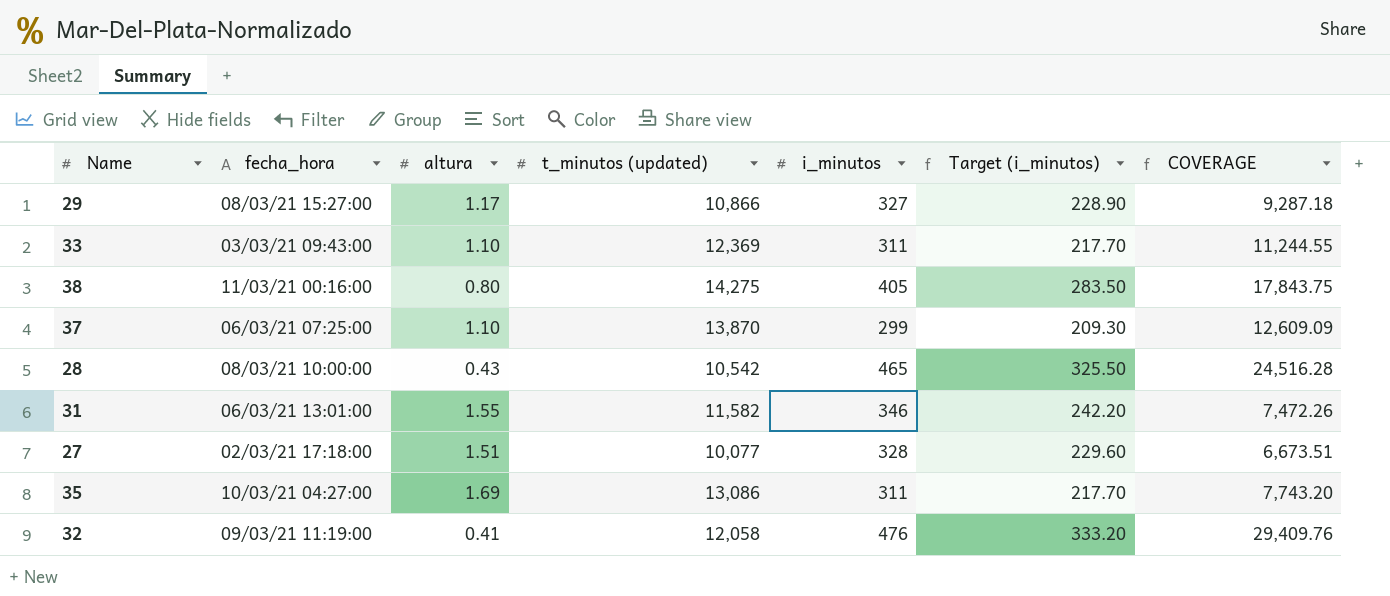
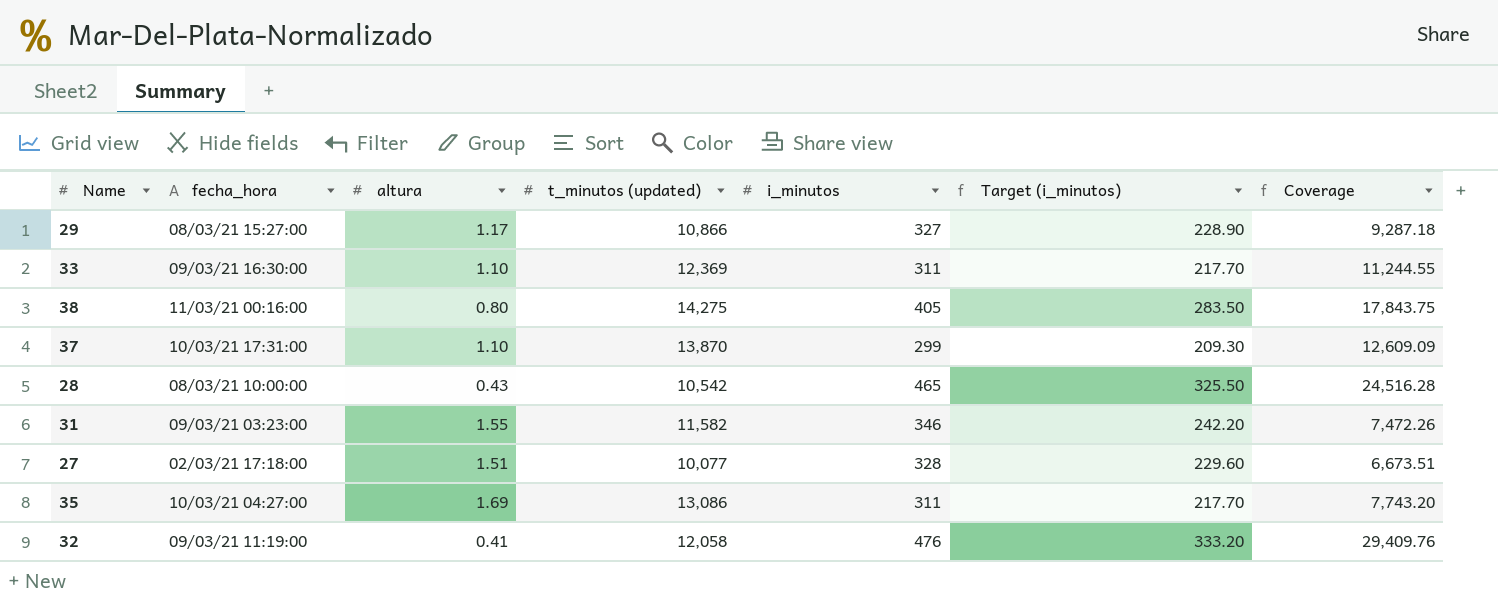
column name: COVERAGE -> Coverage
33 | fecha_hora: 03/03/21 09:43:00 -> 09/03/21 16:30:00
37 | fecha_hora: 06/03/21 07:25:00 -> 10/03/21 17:31:00
31 | fecha_hora: 06/03/21 13:01:00 -> 09/03/21 03:23:00

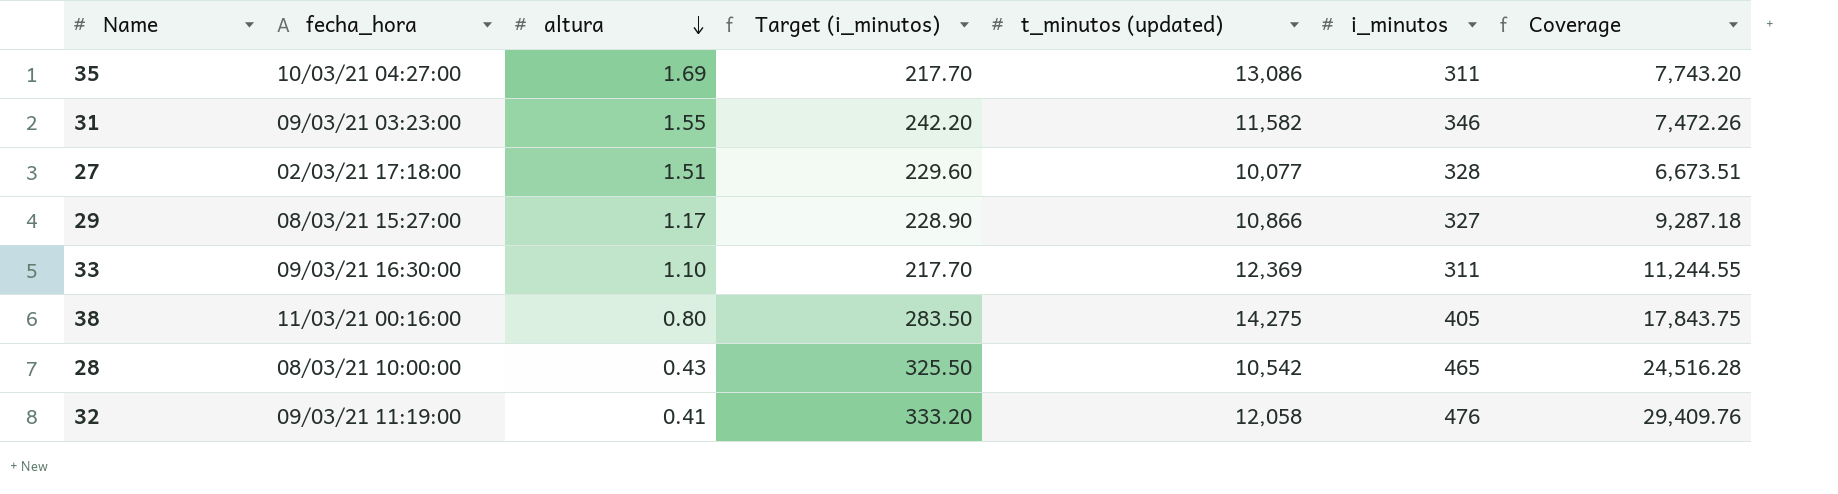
row order: none -> altura descending
column Target (i_minutos) | position: 6 -> 4
row 37: 10/03/21 17:31:00 | 1.10 | 13,870 | 299 | 209.30 | 12,609.09 -> none

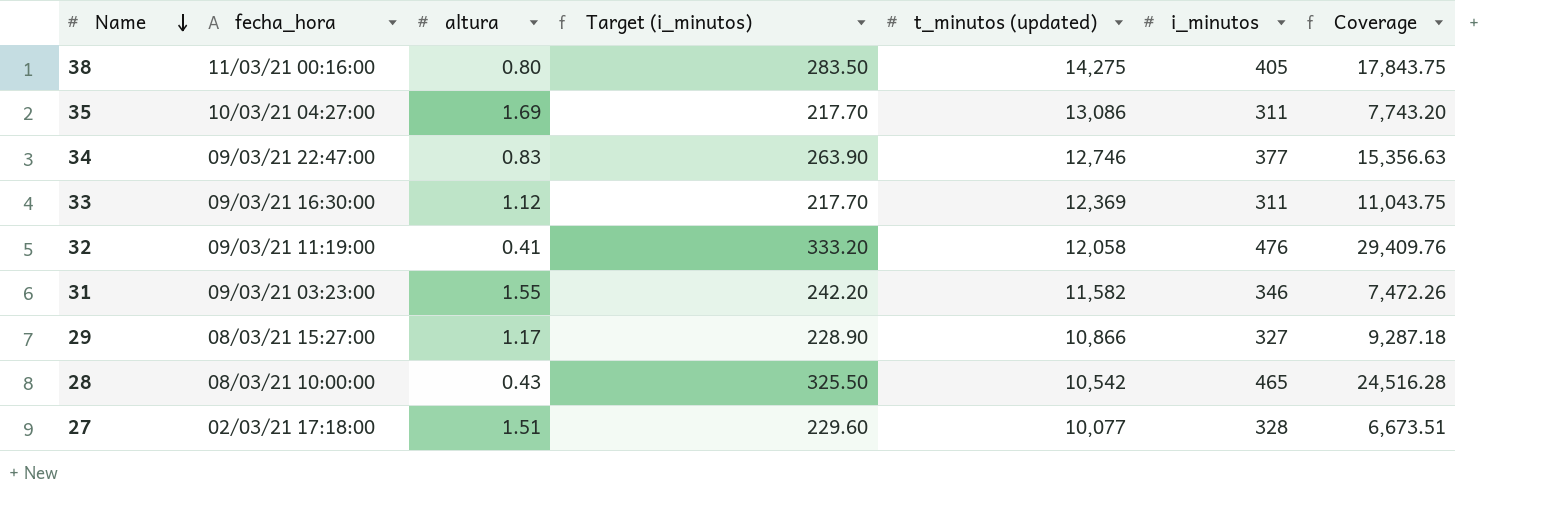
row order: altura descending -> Name descending
row 34: none -> 09/03/21 22:47:00 | 0.83 | 263.90 | 12,746 | 377 | 15,356.63
33 | altura: 1.10 -> 1.12
33 | Coverage: 11,244.55 -> 11,043.75

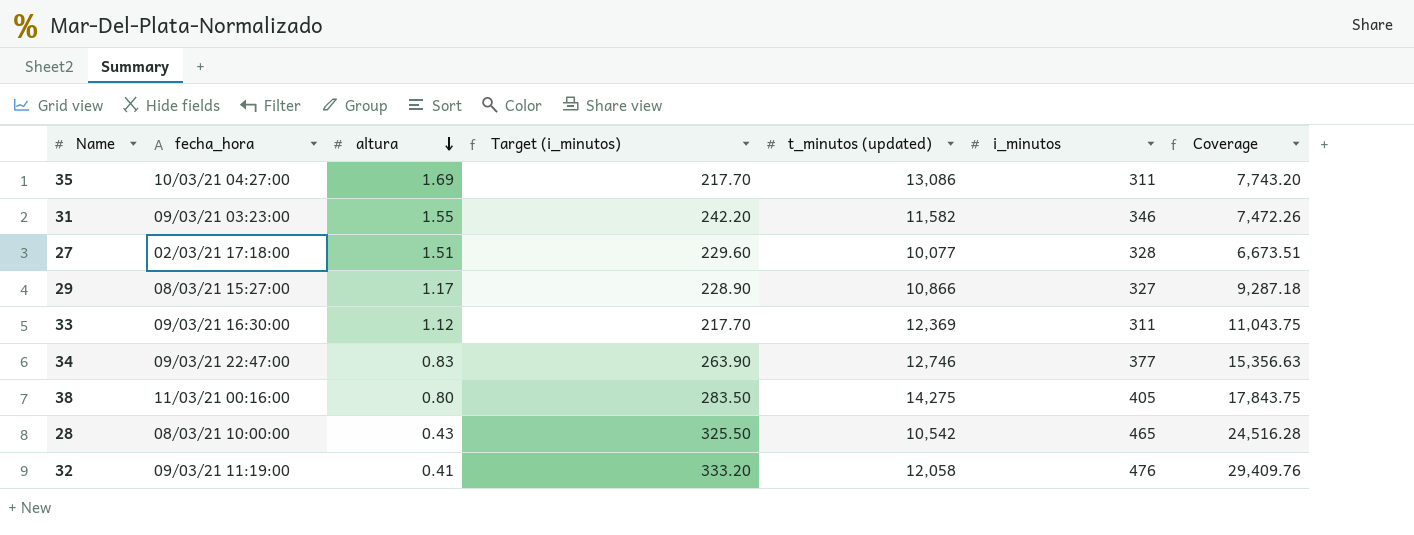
row order: Name descending -> altura descending

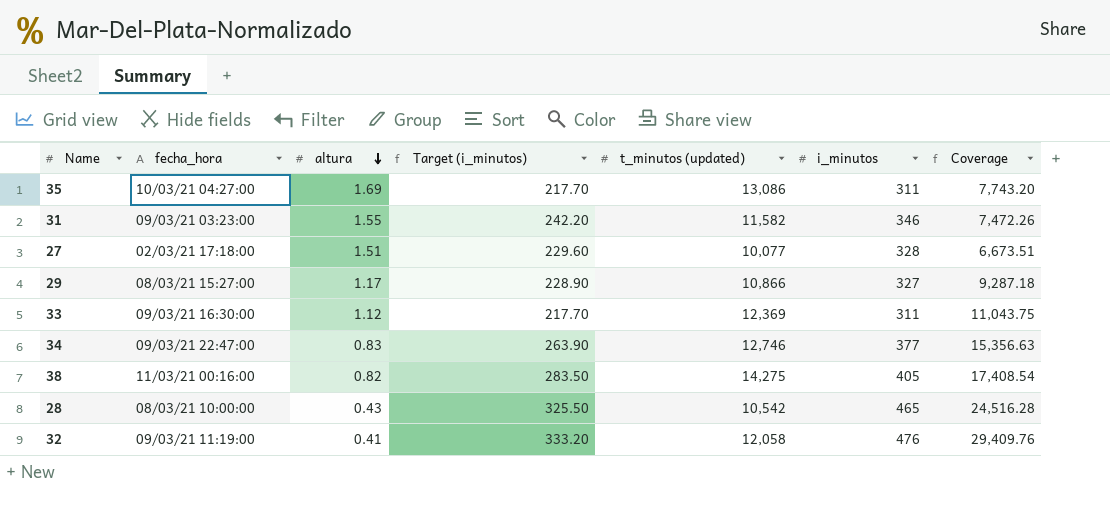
38 | altura: 0.80 -> 0.82
38 | Coverage: 17,843.75 -> 17,408.54

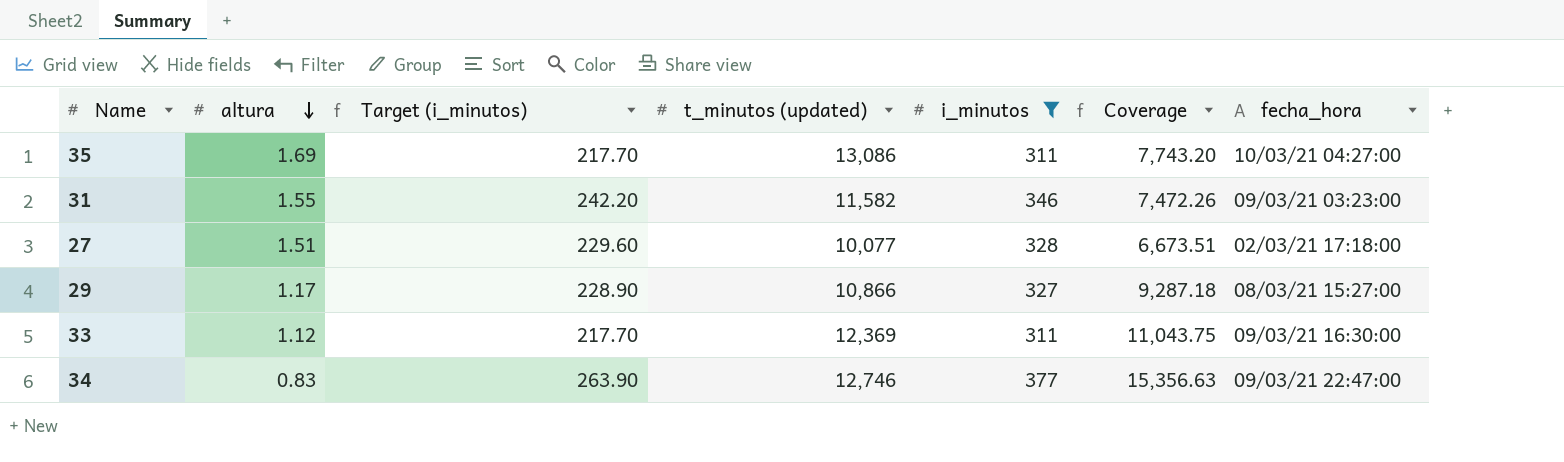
filter: none -> i_minutos <= 377
column fecha_hora | position: 2 -> 7

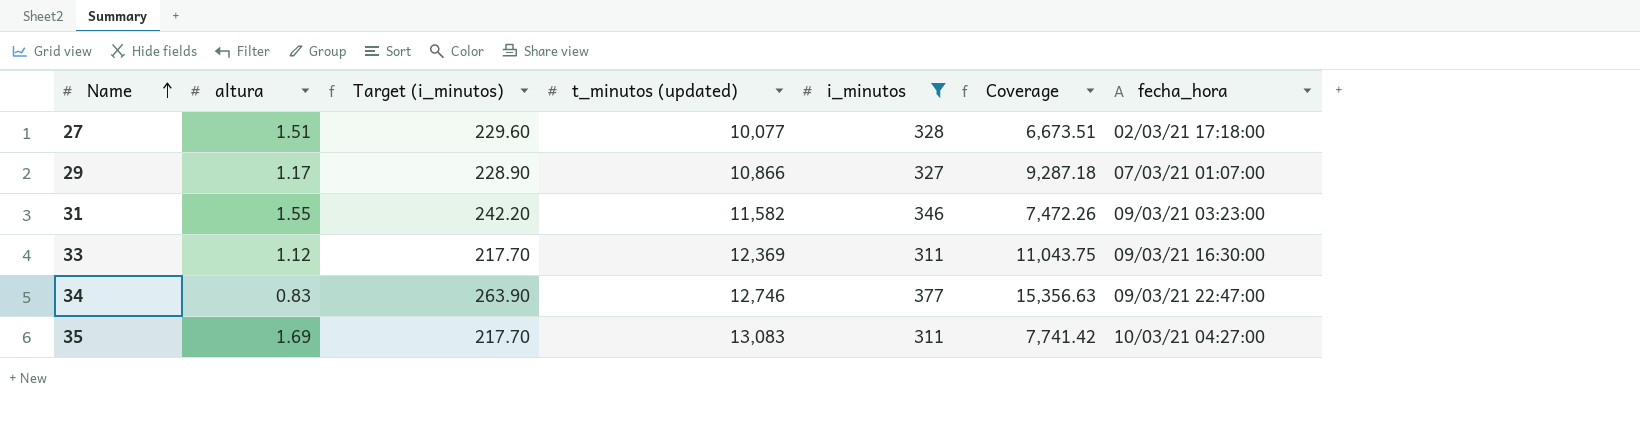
row order: altura descending -> Name ascending
29 | fecha_hora: 08/03/21 15:27:00 -> 07/03/21 01:07:00
35 | t_minutos (updated): 13,086 -> 13,083
35 | Coverage: 7,743.20 -> 7,741.42

